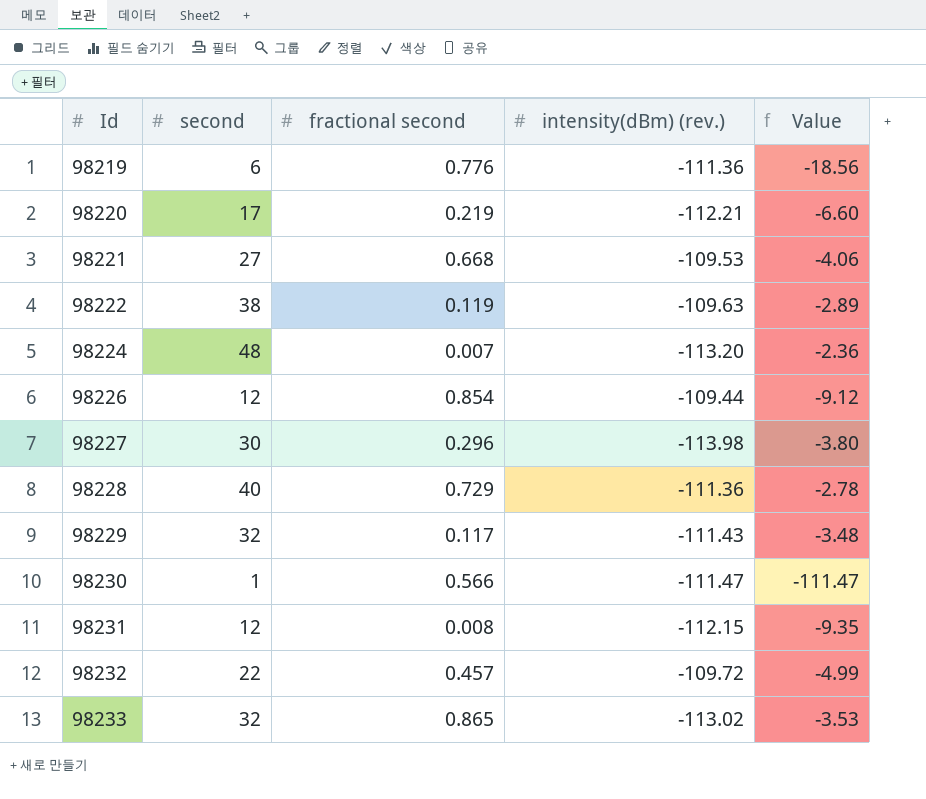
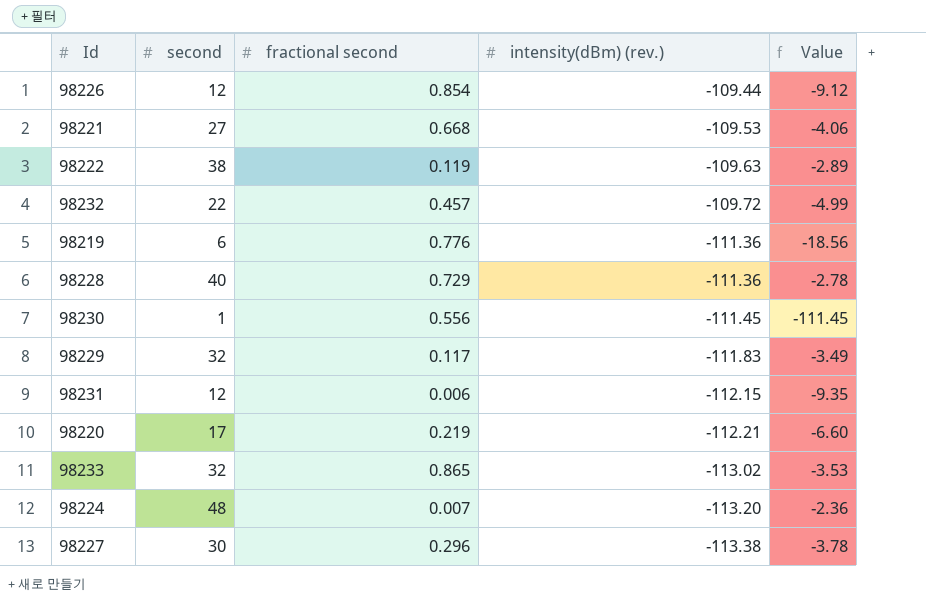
row order: Id ascending -> intensity(dBm) (rev.) descending
98230 | fractional second: 0.566 -> 0.556
98230 | intensity(dBm) (rev.): -111.47 -> -111.45
98230 | Value: -111.47 -> -111.45
98229 | intensity(dBm) (rev.): -111.43 -> -111.83
98229 | Value: -3.48 -> -3.49
98231 | fractional second: 0.008 -> 0.006
98227 | intensity(dBm) (rev.): -113.98 -> -113.38
98227 | Value: -3.80 -> -3.78

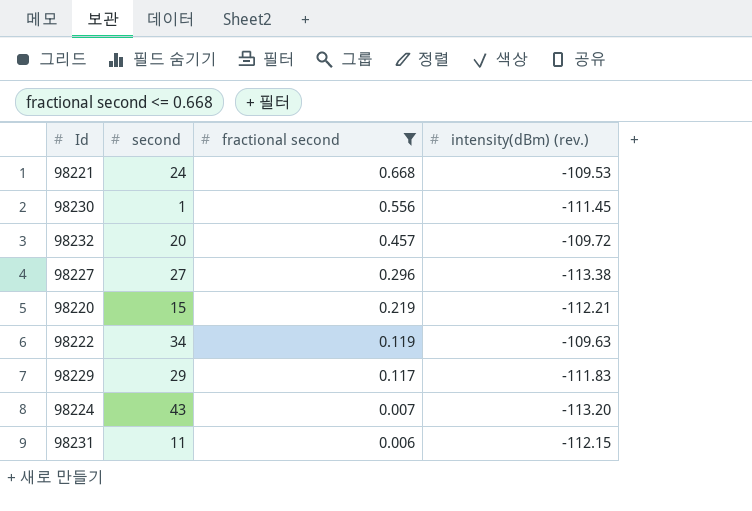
filter: none -> fractional second <= 0.668
row order: intensity(dBm) (rev.) descending -> fractional second descending
column Value | formula: [intensity(dBm) (rev.)] / [second] -> none
98221 | second: 27 -> 24
98232 | second: 22 -> 20
98227 | second: 30 -> 27
98220 | second: 17 -> 15
98222 | second: 38 -> 34
98229 | second: 32 -> 29
98224 | second: 48 -> 43
98231 | second: 12 -> 11

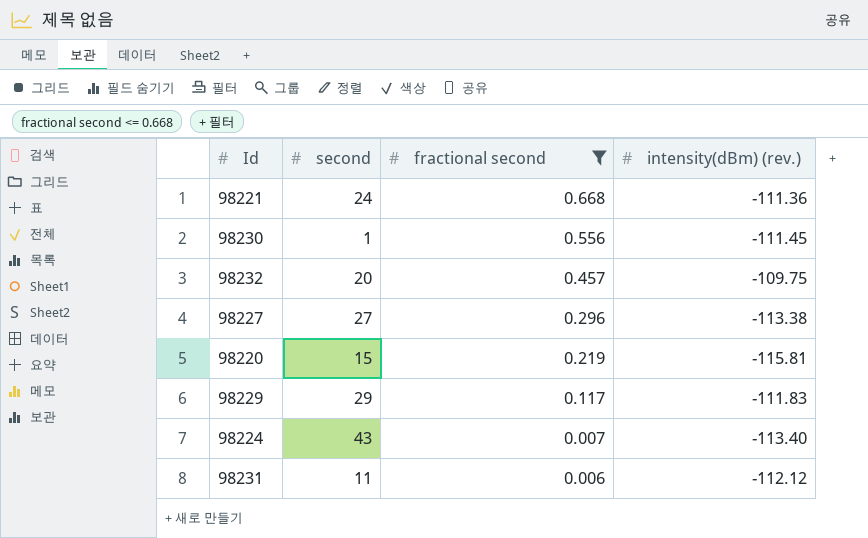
row 98222: 34 | 0.119 | -109.63 -> none
98221 | intensity(dBm) (rev.): -109.53 -> -111.36
98232 | intensity(dBm) (rev.): -109.72 -> -109.75
98220 | intensity(dBm) (rev.): -112.21 -> -115.81
98224 | intensity(dBm) (rev.): -113.20 -> -113.40
98231 | intensity(dBm) (rev.): -112.15 -> -112.12

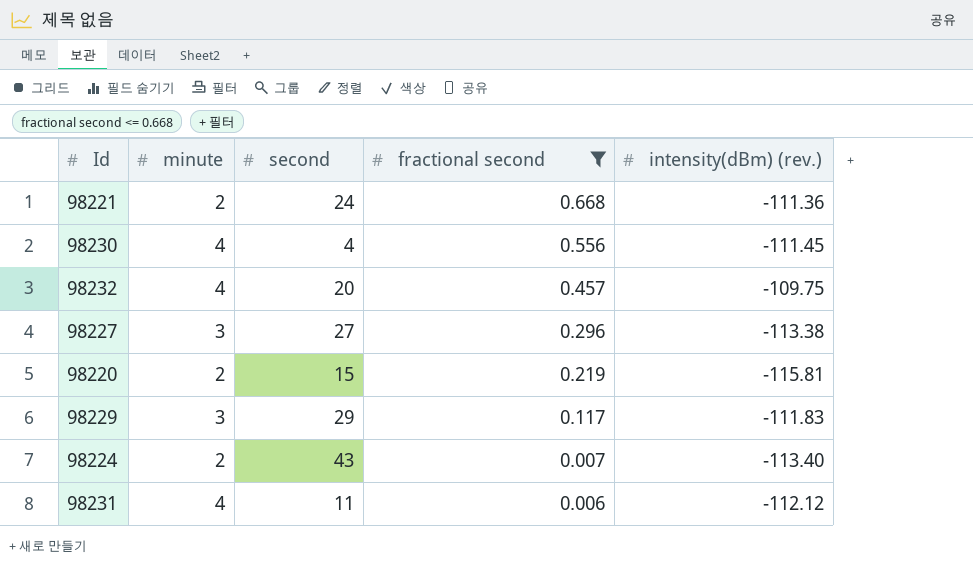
column minute | position: none -> 2
98230 | second: 1 -> 4

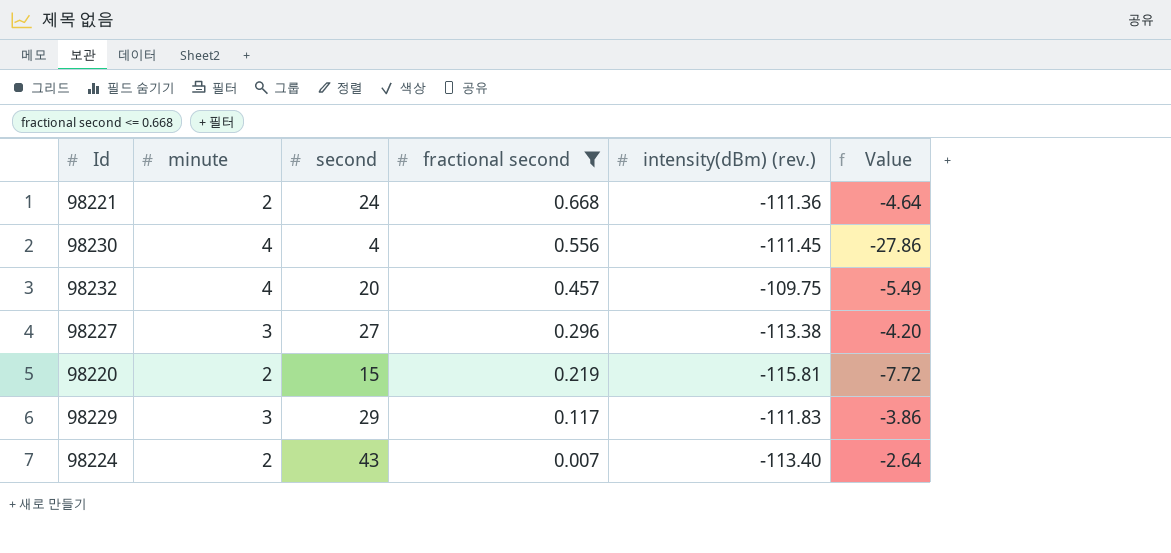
column Value | formula: none -> [intensity(dBm) (rev.)] / [second]
row 98231: 4 | 11 | 0.006 | -112.12 -> none

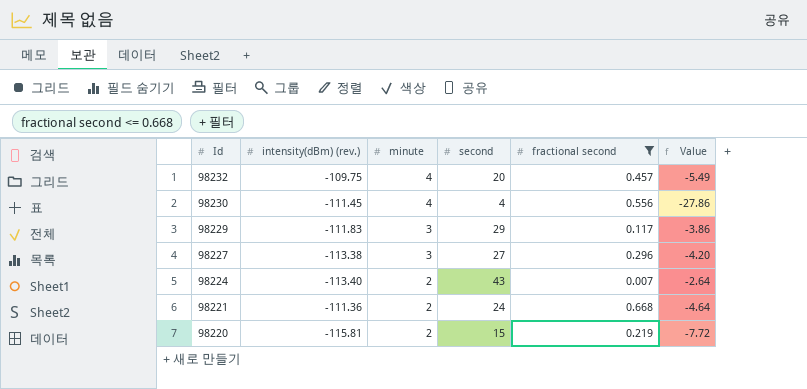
row order: fractional second descending -> Id descending
column intensity(dBm) (rev.) | position: 5 -> 2

